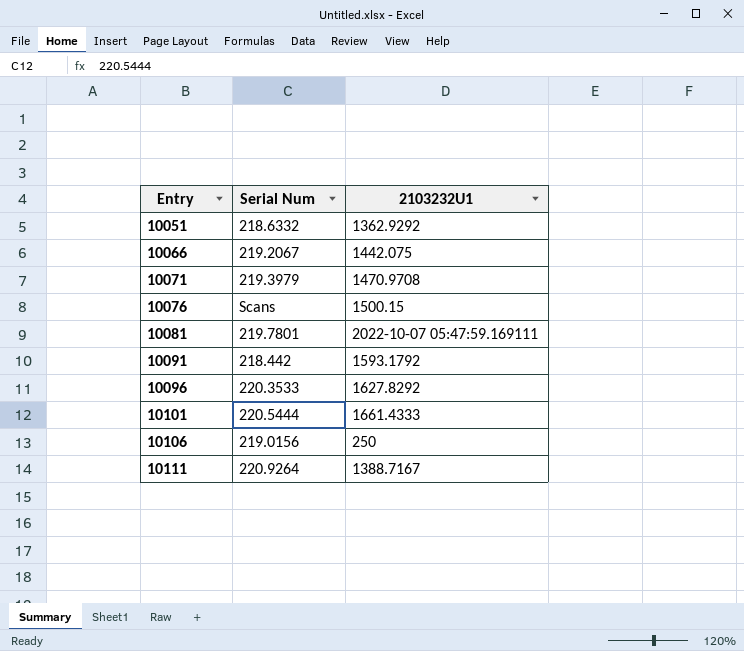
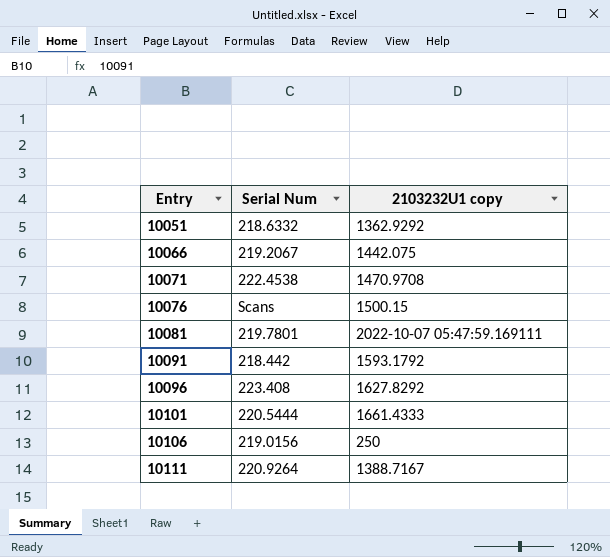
column name: 2103232U1 -> 2103232U1 copy
10071 | Serial Num: 219.3979 -> 222.4538
10096 | Serial Num: 220.3533 -> 223.408

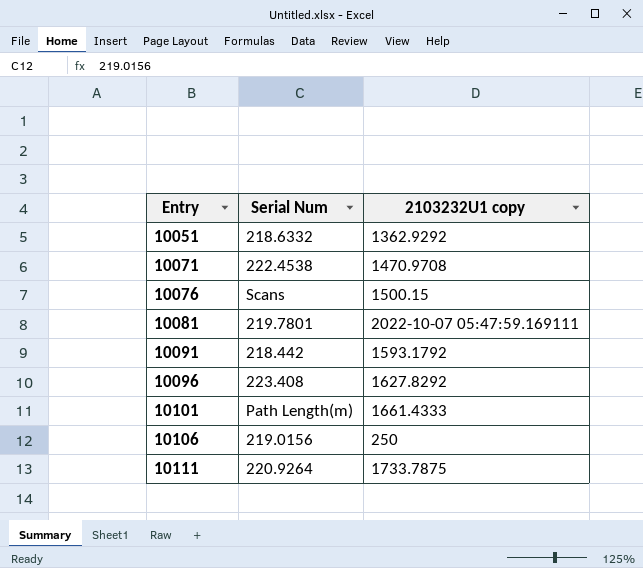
row 10066: 219.2067 | 1442.075 -> none
10101 | Serial Num: 220.5444 -> Path Length(m)
10111 | 2103232U1 copy: 1388.7167 -> 1733.7875

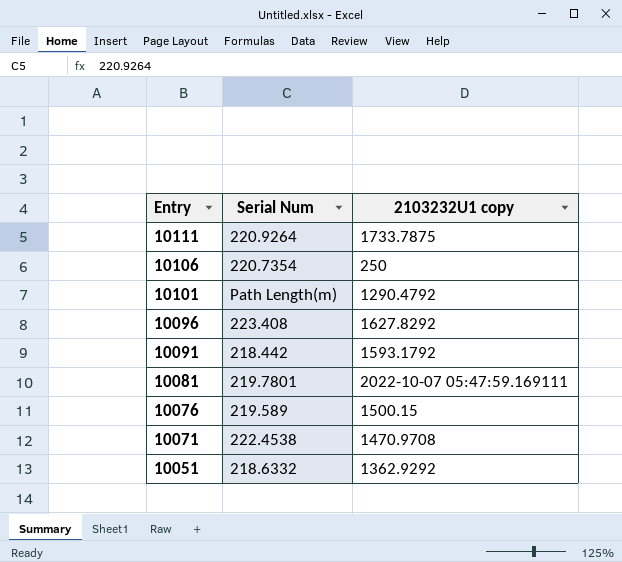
row order: Entry ascending -> Entry descending
10106 | Serial Num: 219.0156 -> 220.7354
10101 | 2103232U1 copy: 1661.4333 -> 1290.4792
10076 | Serial Num: Scans -> 219.589

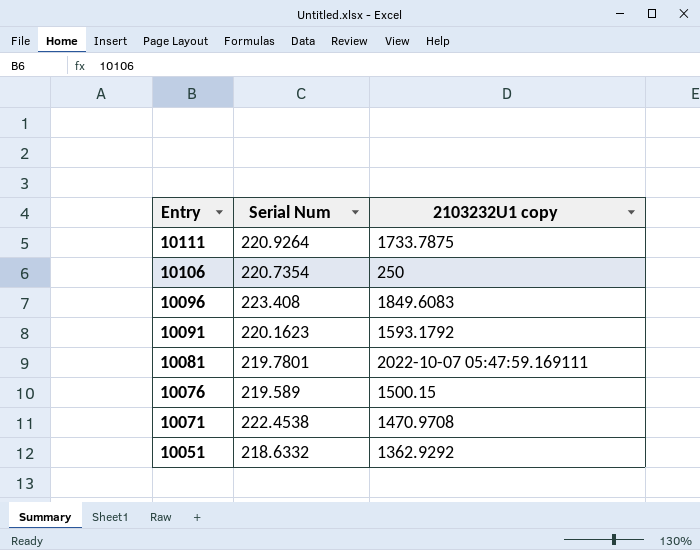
row 10101: Path Length(m) | 1290.4792 -> none
10096 | 2103232U1 copy: 1627.8292 -> 1849.6083
10091 | Serial Num: 218.442 -> 220.1623

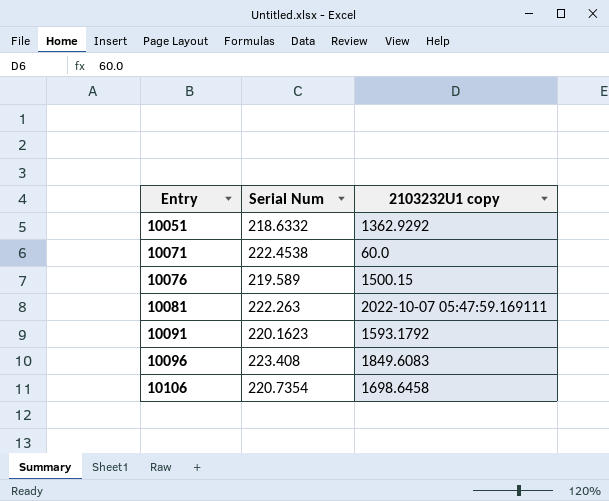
row order: Entry descending -> Entry ascending
row 10111: 220.9264 | 1733.7875 -> none
10071 | 2103232U1 copy: 1470.9708 -> 60.0
10081 | Serial Num: 219.7801 -> 222.263
10106 | 2103232U1 copy: 250 -> 1698.6458

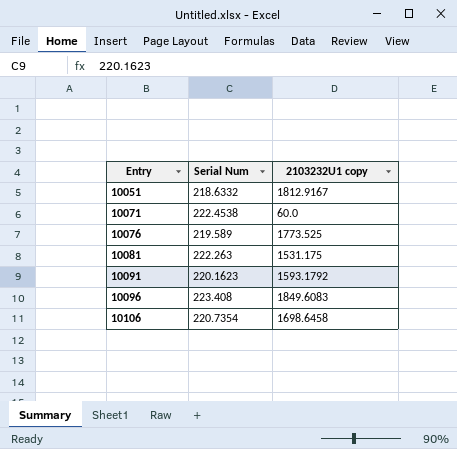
10051 | 2103232U1 copy: 1362.9292 -> 1812.9167
10076 | 2103232U1 copy: 1500.15 -> 1773.525
10081 | 2103232U1 copy: 2022-10-07 05:47:59.169111 -> 1531.175

